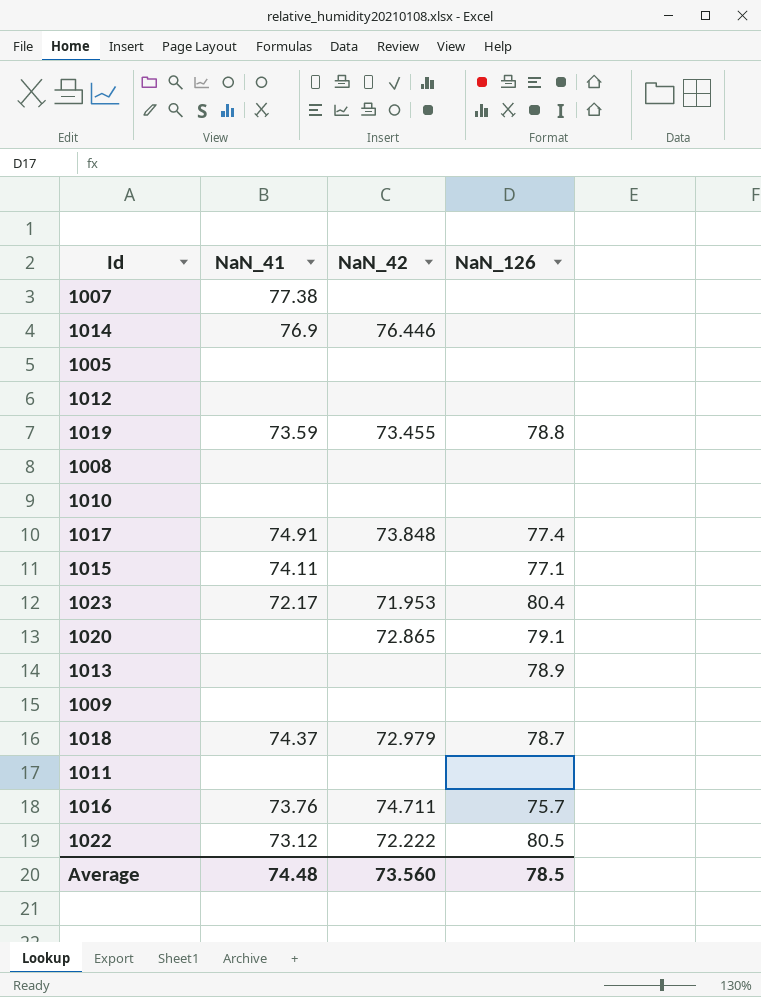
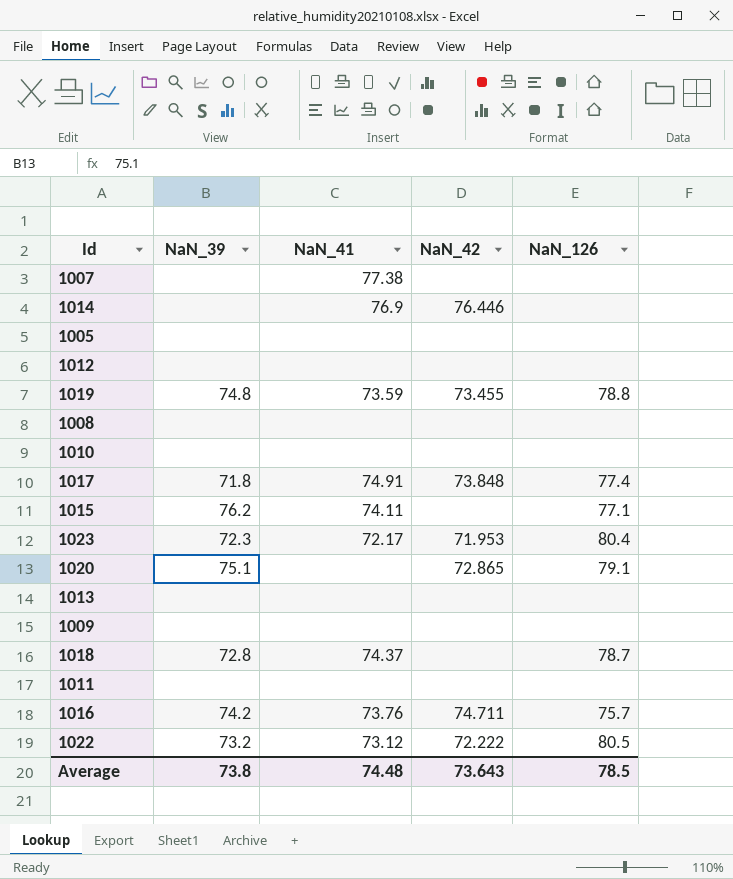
column NaN_39 | position: none -> 2
1013 | NaN_126: 78.9 -> none
1018 | NaN_42: 72.979 -> none
Average | NaN_42: 73.560 -> 73.643

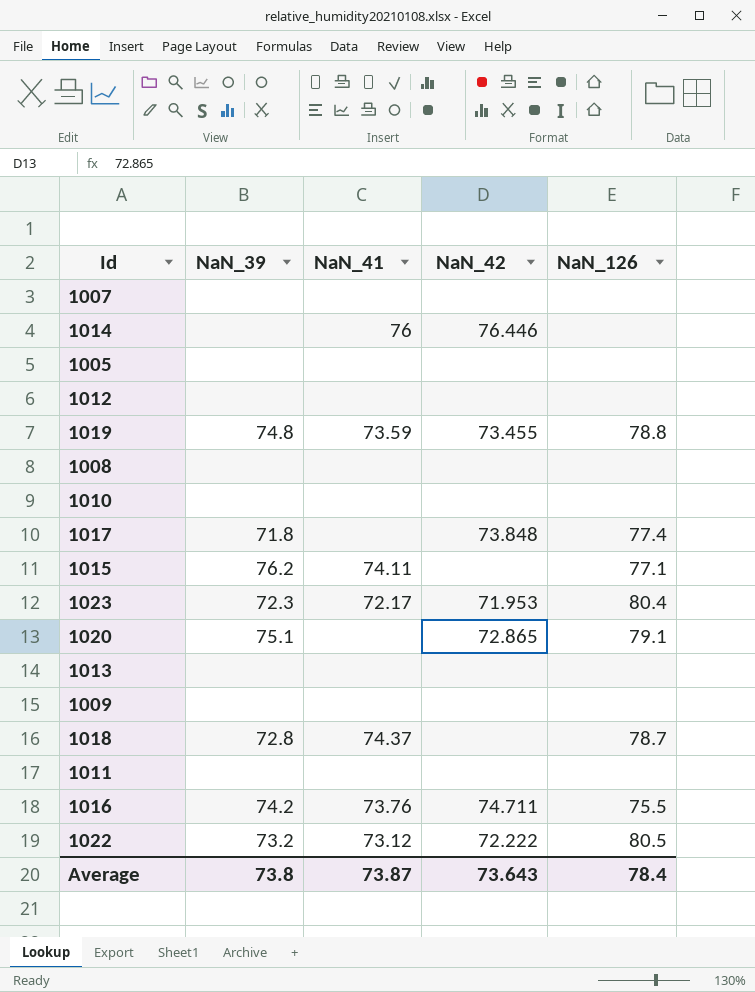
1007 | NaN_41: 77.38 -> none
1014 | NaN_41: 76.9 -> 76
1017 | NaN_41: 74.91 -> none
1016 | NaN_126: 75.7 -> 75.5
Average | NaN_41: 74.48 -> 73.87
Average | NaN_126: 78.5 -> 78.4

